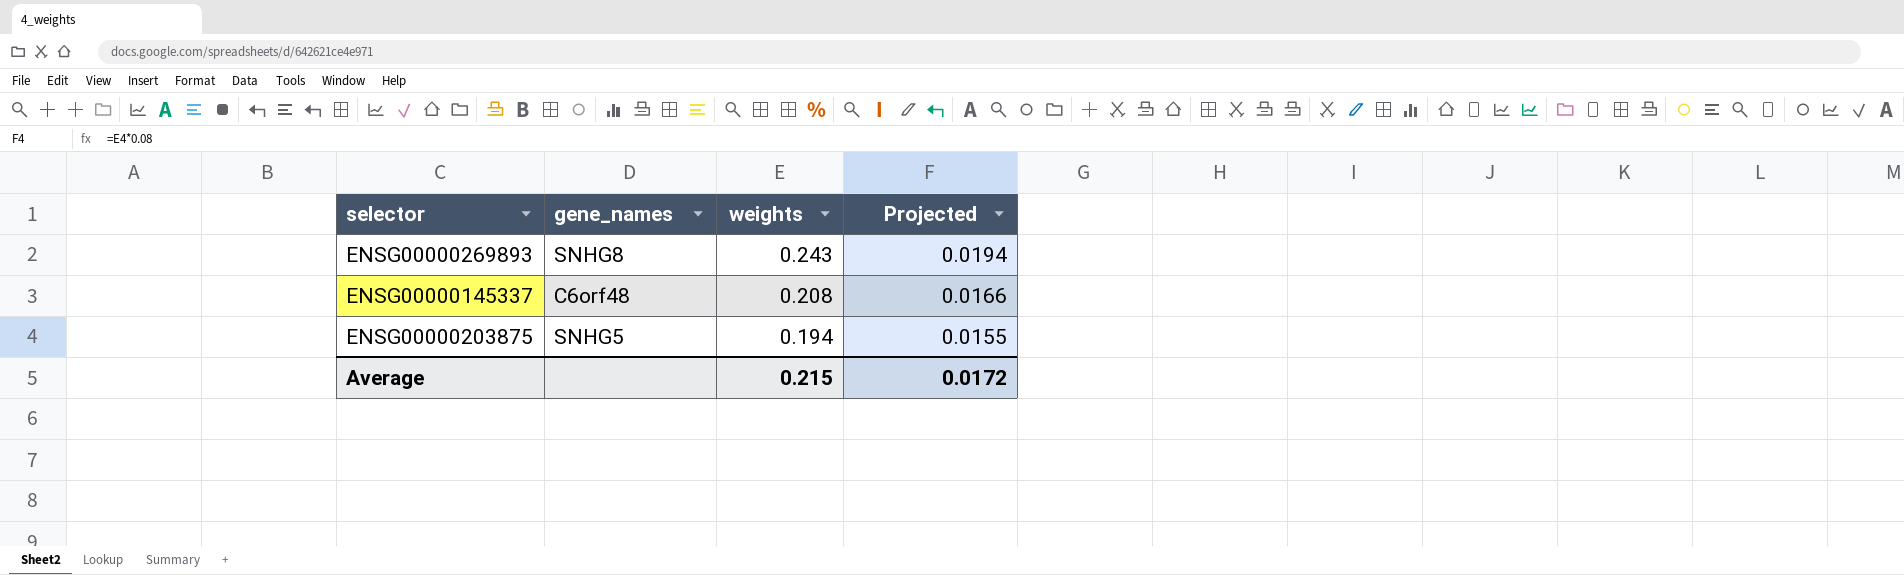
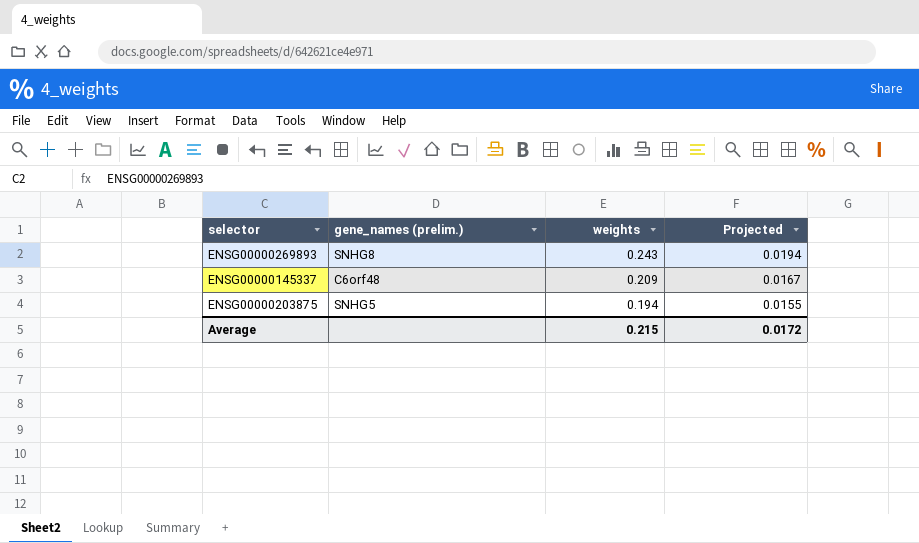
column name: gene_names -> gene_names (prelim.)
ENSG00000145337 | weights: 0.208 -> 0.209
ENSG00000145337 | Projected: 0.0166 -> 0.0167

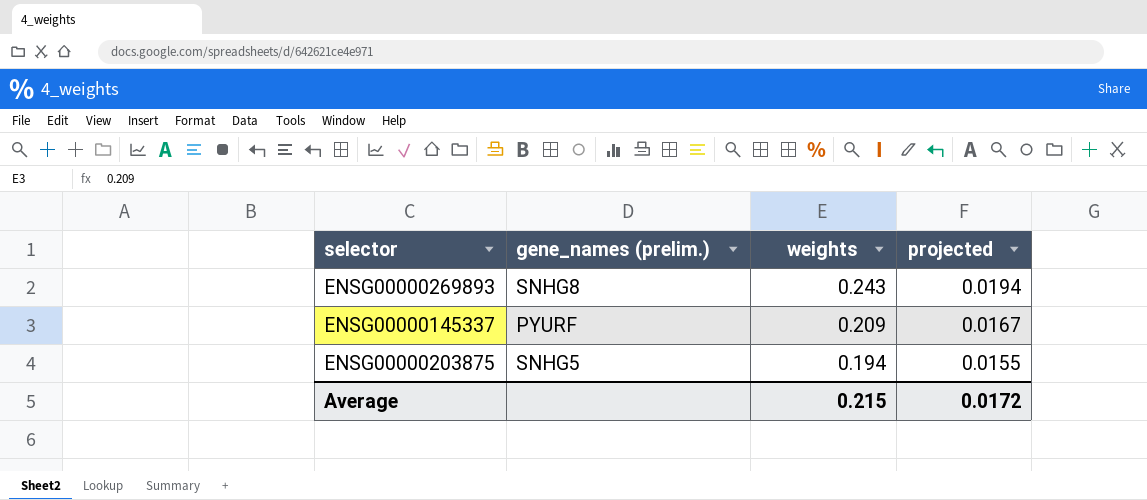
column name: Projected -> projected
ENSG00000145337 | gene_names (prelim.): C6orf48 -> PYURF

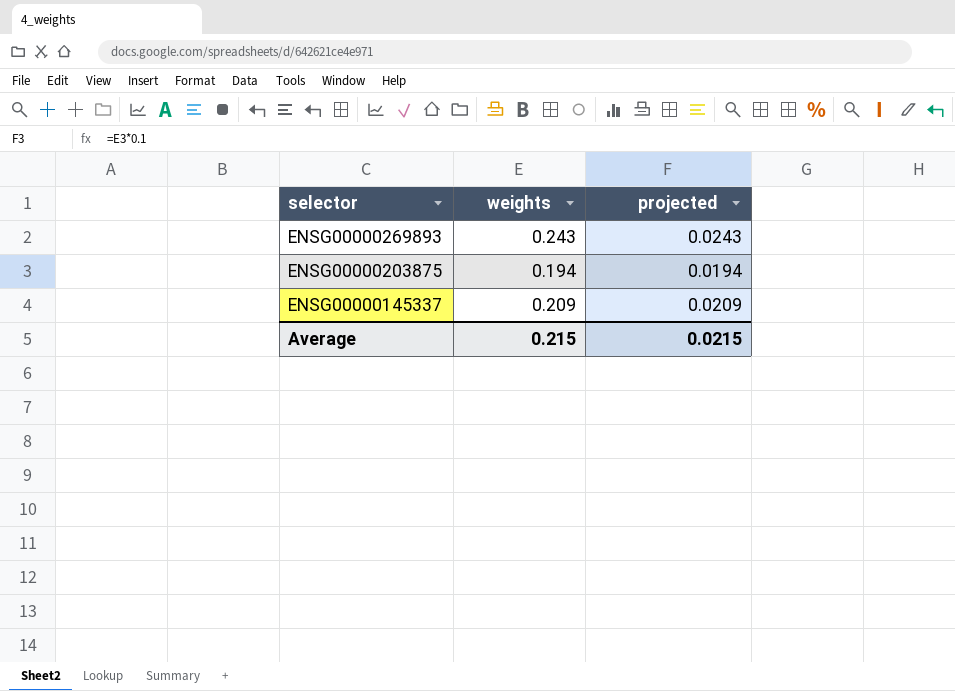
row order: weights descending -> selector descending
column gene_names (prelim.) | position: 2 -> none
column projected | formula: [weights] * 0.08 -> [weights] * 0.1
Average | projected: 0.0172 -> 0.0215

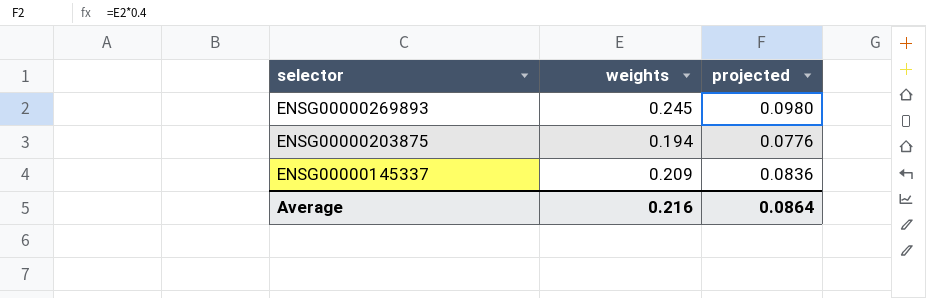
column projected | formula: [weights] * 0.1 -> [weights] * 0.4
ENSG00000269893 | weights: 0.243 -> 0.245
Average | weights: 0.215 -> 0.216
Average | projected: 0.0215 -> 0.0864

